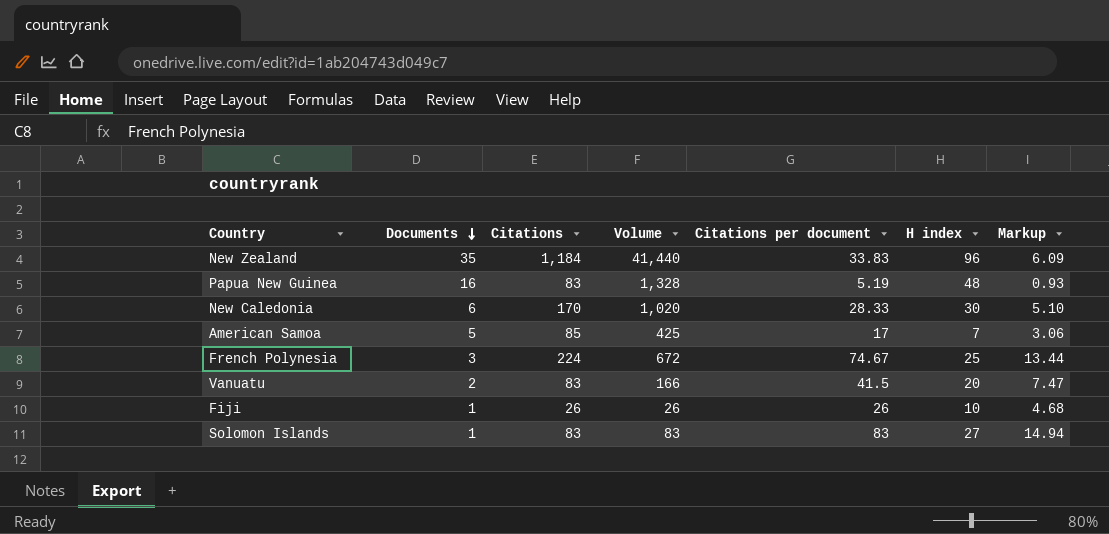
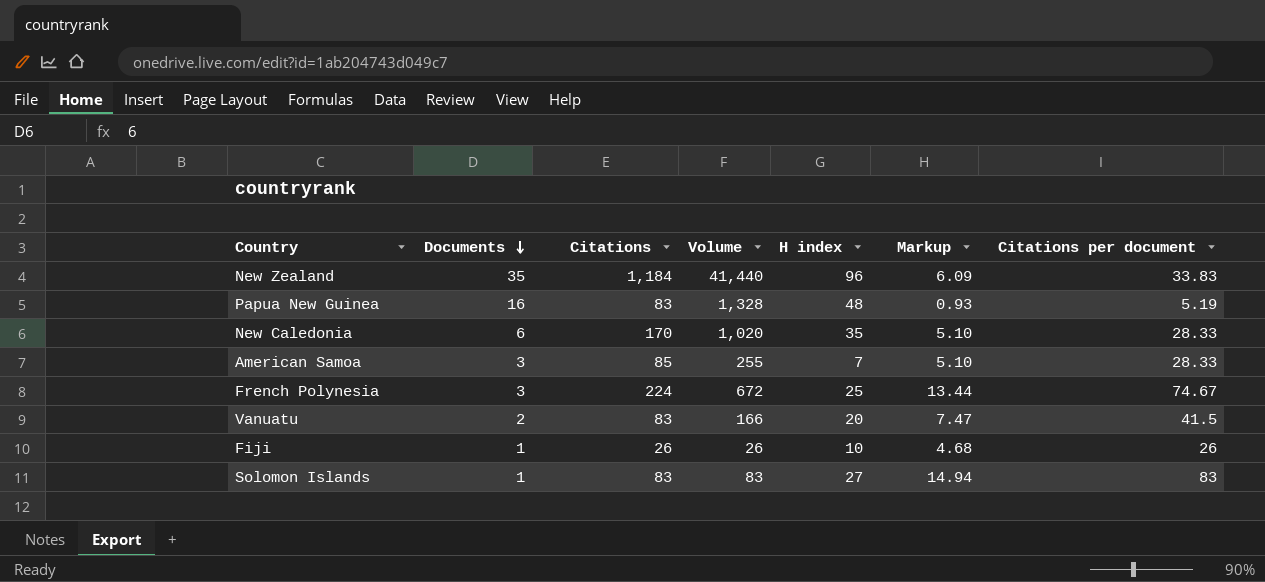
column Citations per document | position: 5 -> 7
New Caledonia | H index: 30 -> 35
American Samoa | Documents: 5 -> 3
American Samoa | Volume: 425 -> 255
American Samoa | Markup: 3.06 -> 5.10
American Samoa | Citations per document: 17 -> 28.33

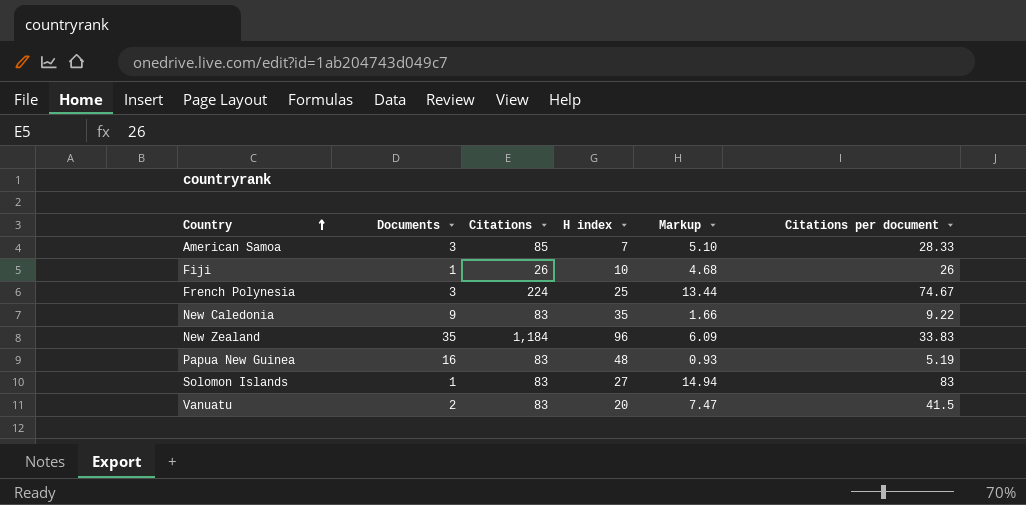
row order: Documents descending -> Country ascending
column Volume | formula: [Documents] * [Citations] -> none
New Caledonia | Documents: 6 -> 9
New Caledonia | Citations: 170 -> 83
New Caledonia | Markup: 5.10 -> 1.66
New Caledonia | Citations per document: 28.33 -> 9.22

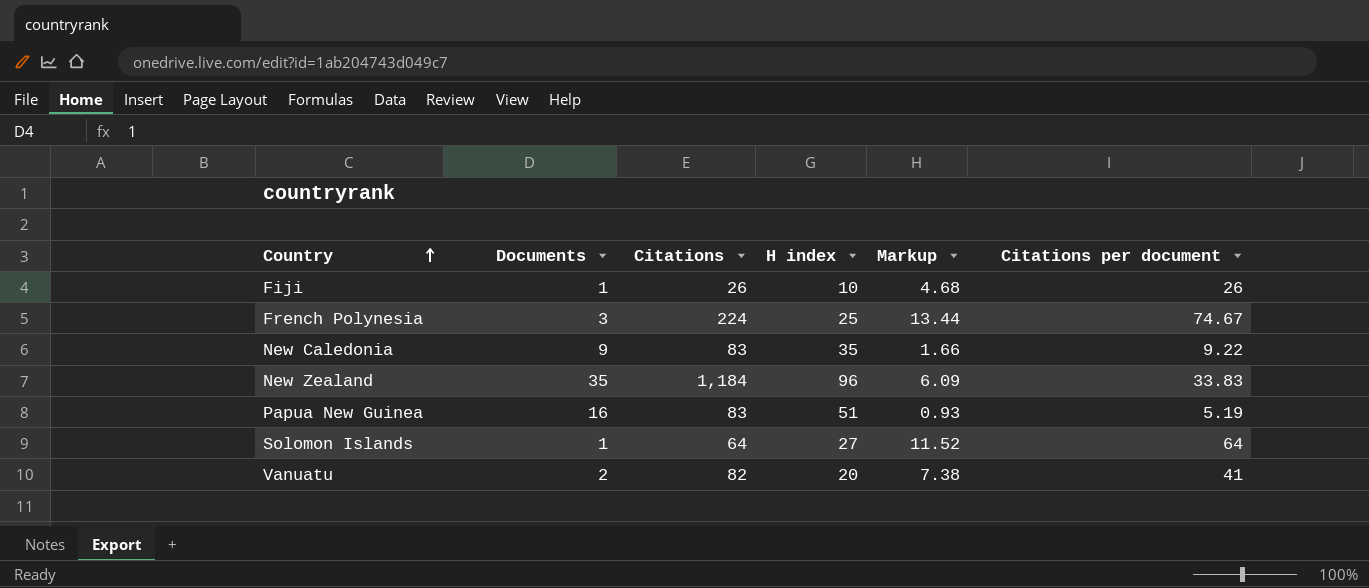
row American Samoa: 3 | 85 | 7 | 5.10 | 28.33 -> none
Papua New Guinea | H index: 48 -> 51
Solomon Islands | Citations: 83 -> 64
Solomon Islands | Markup: 14.94 -> 11.52
Solomon Islands | Citations per document: 83 -> 64
Vanuatu | Citations: 83 -> 82
Vanuatu | Markup: 7.47 -> 7.38
Vanuatu | Citations per document: 41.5 -> 41

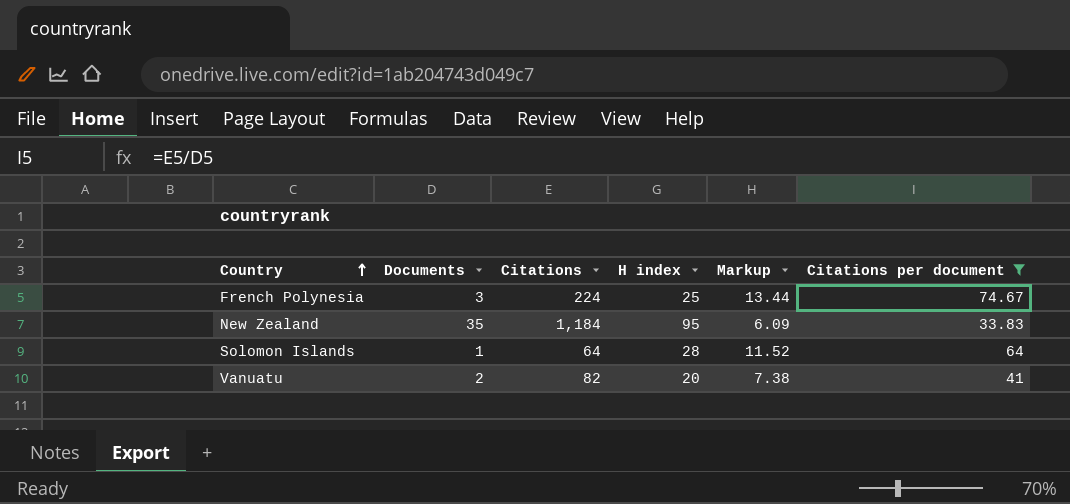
filter: none -> Citations per document >= 33.83
New Zealand | H index: 96 -> 95
Solomon Islands | H index: 27 -> 28

